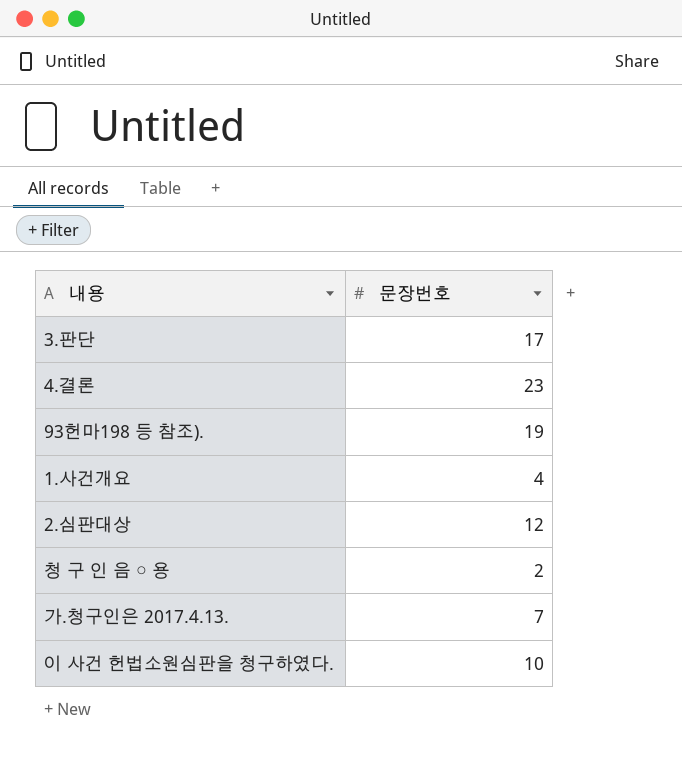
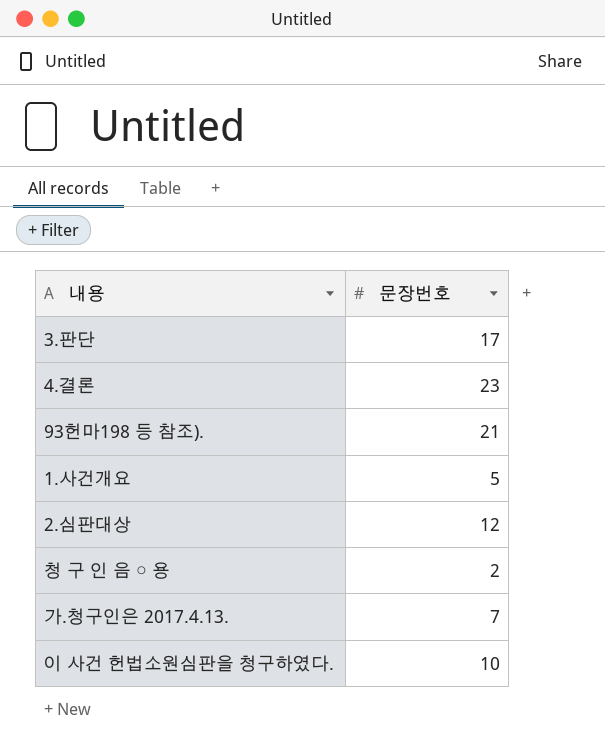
93헌마198 등 참조). | 문장번호: 19 -> 21
1.사건개요 | 문장번호: 4 -> 5

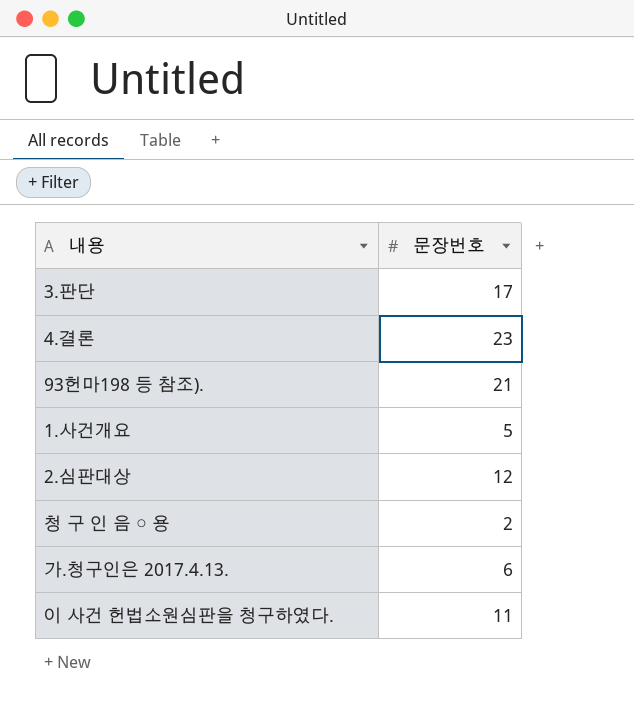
가.청구인은 2017.4.13. | 문장번호: 7 -> 6
이 사건 헌법소원심판을 청구하였다. | 문장번호: 10 -> 11

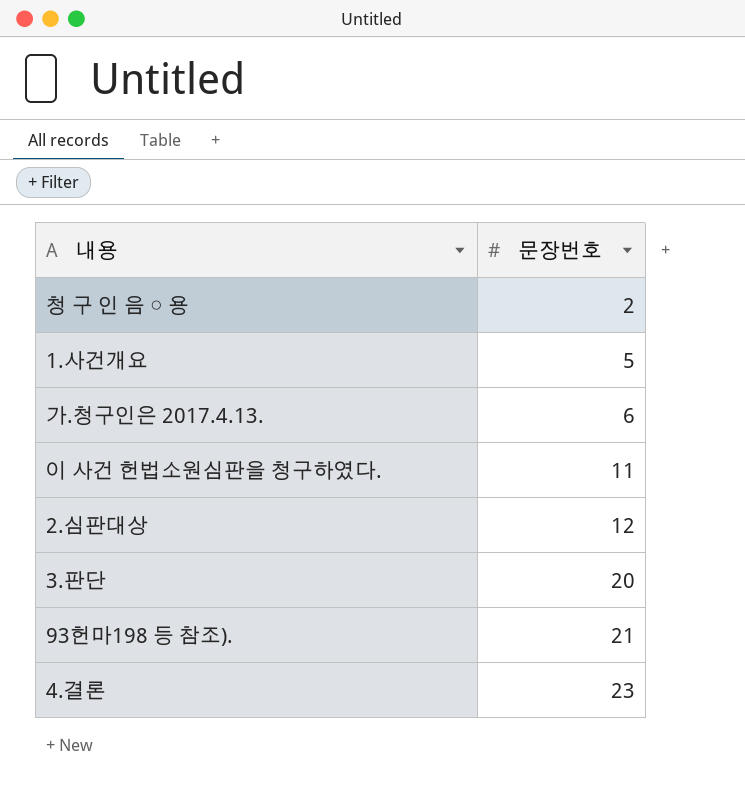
row order: none -> 문장번호 ascending
3.판단 | 문장번호: 17 -> 20

